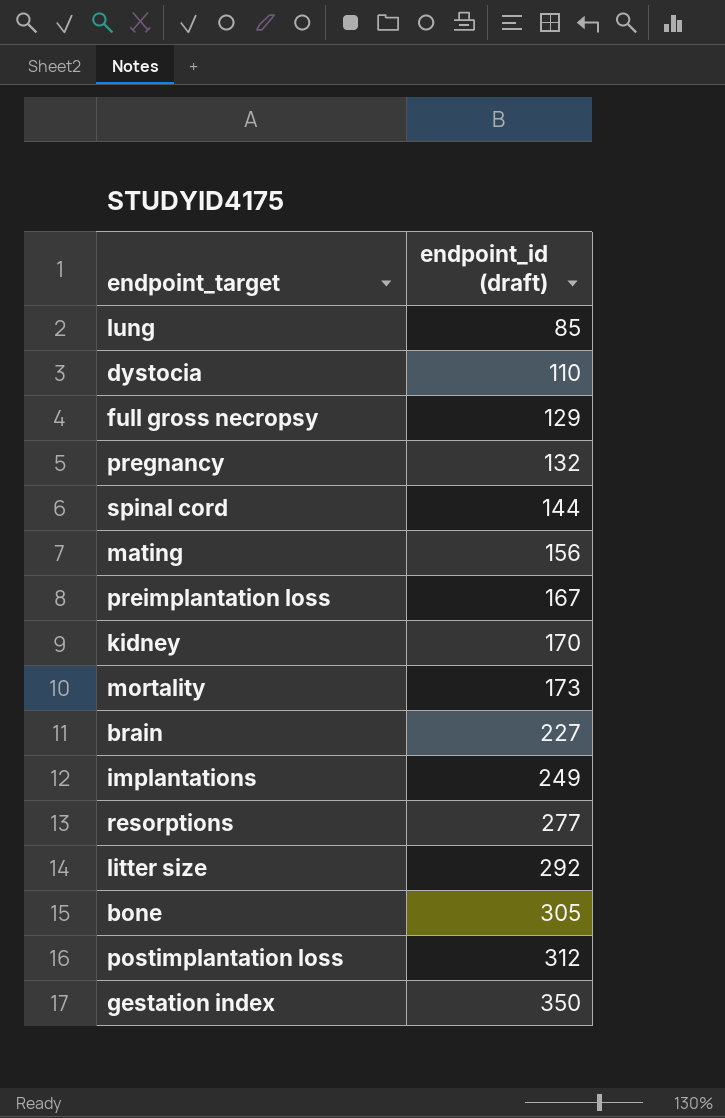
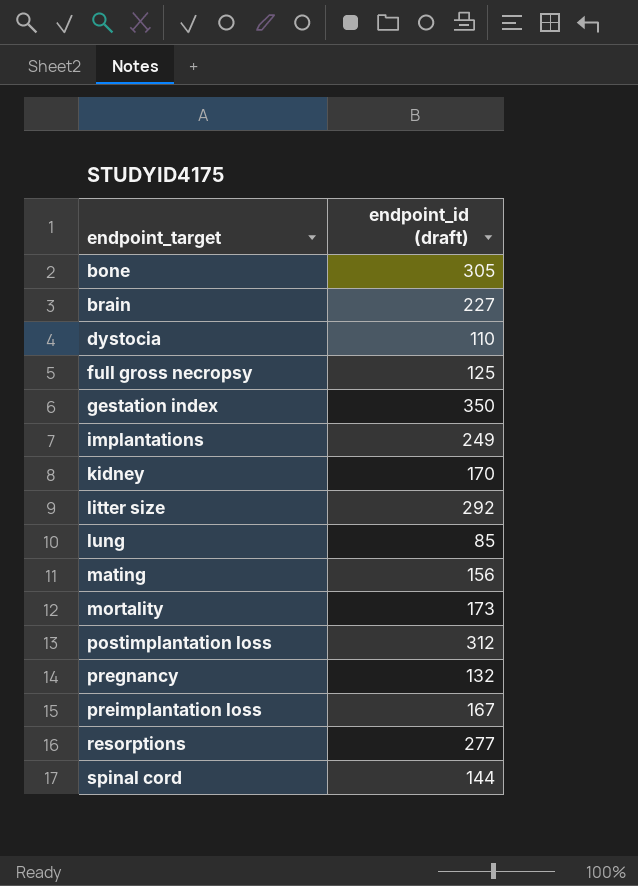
row order: endpoint_id (draft) ascending -> endpoint_target ascending
full gross necropsy | endpoint_id (draft): 129 -> 125

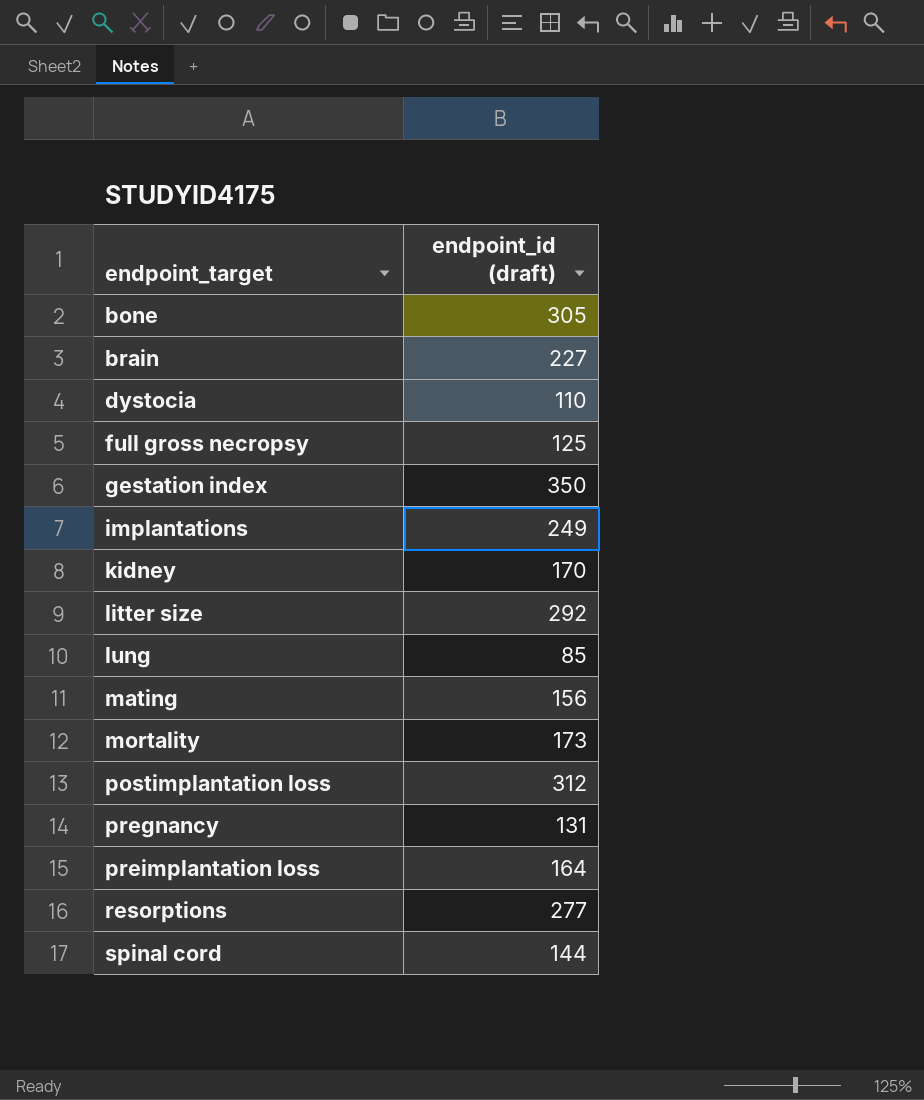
pregnancy | endpoint_id (draft): 132 -> 131
preimplantation loss | endpoint_id (draft): 167 -> 164

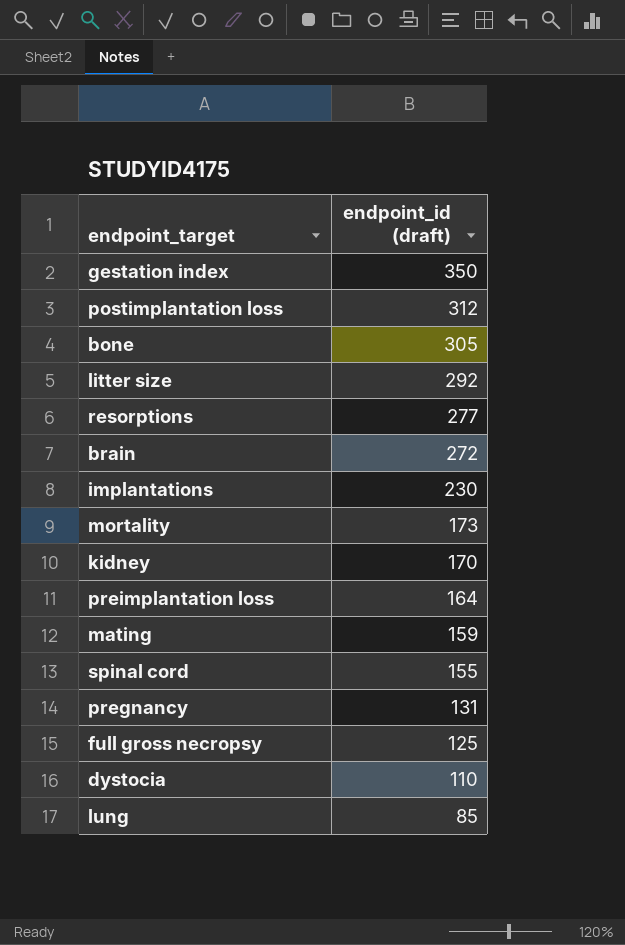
row order: endpoint_target ascending -> endpoint_id (draft) descending
brain | endpoint_id (draft): 227 -> 272
implantations | endpoint_id (draft): 249 -> 230
mating | endpoint_id (draft): 156 -> 159
spinal cord | endpoint_id (draft): 144 -> 155

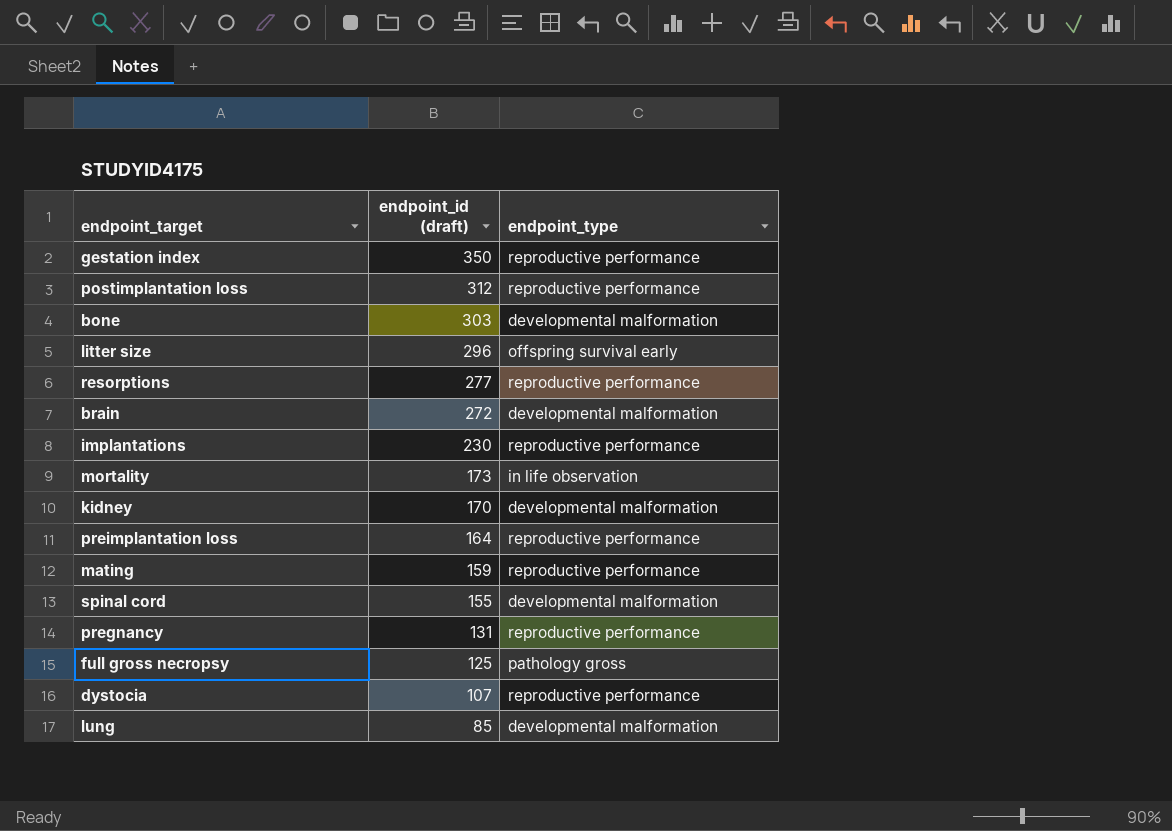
column endpoint_type | position: none -> 3
bone | endpoint_id (draft): 305 -> 303
litter size | endpoint_id (draft): 292 -> 296
dystocia | endpoint_id (draft): 110 -> 107

